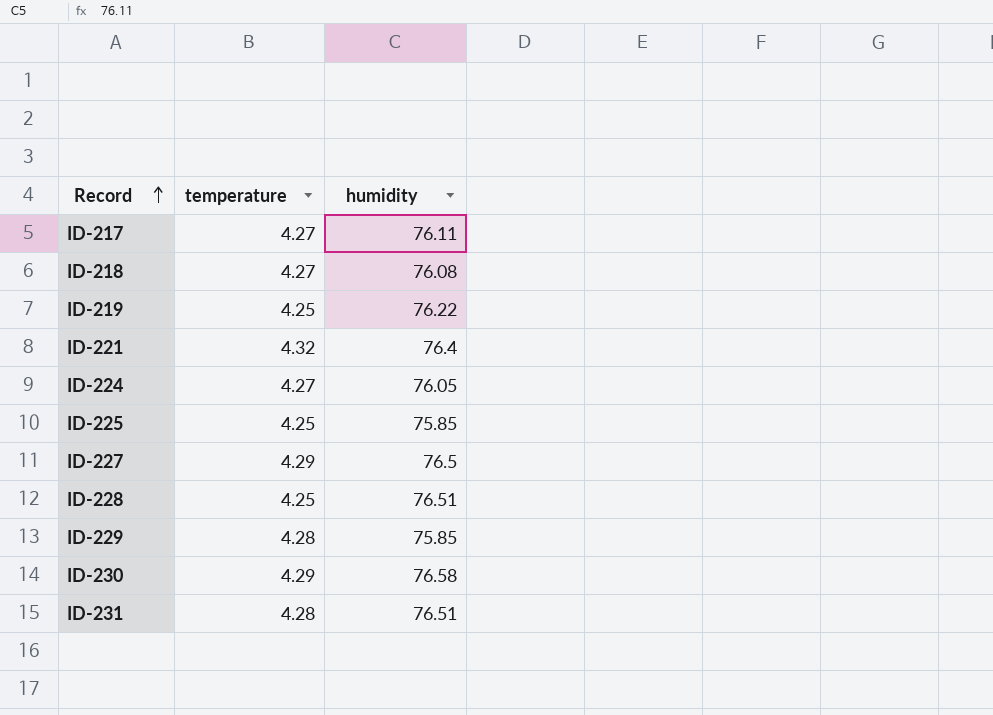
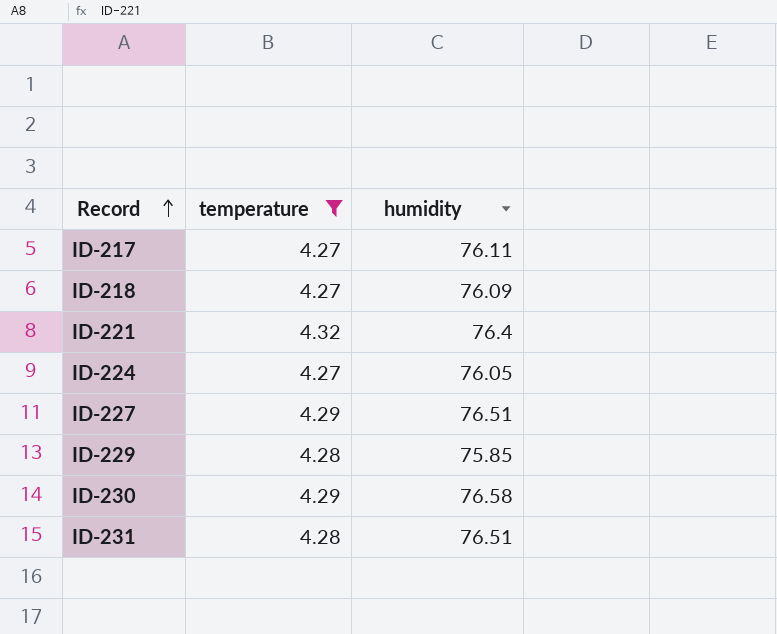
filter: none -> temperature != 4.25
ID-218 | humidity: 76.08 -> 76.09
ID-227 | humidity: 76.5 -> 76.51

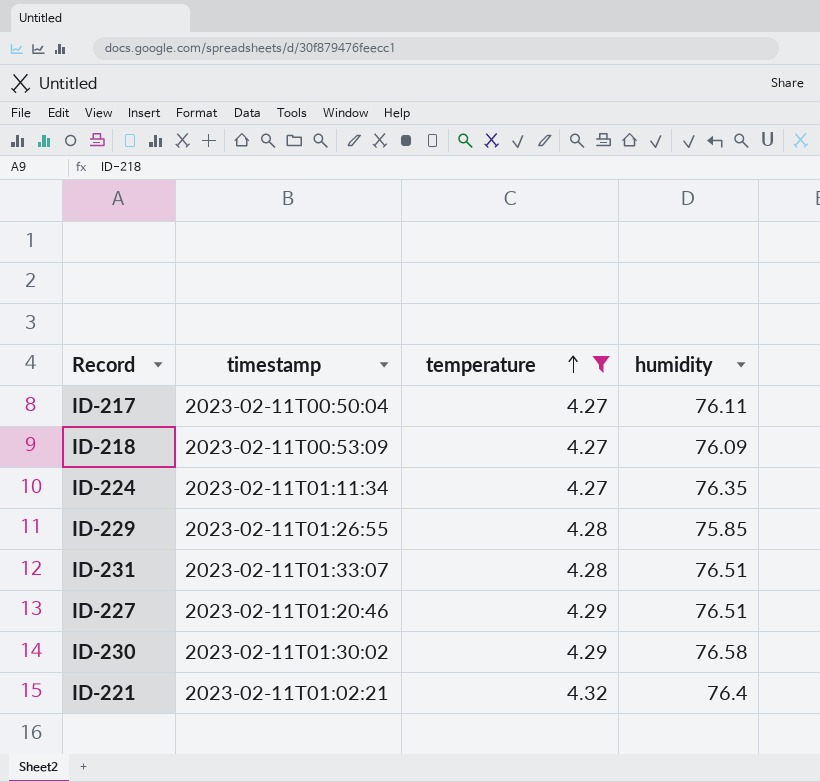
row order: Record ascending -> temperature ascending
column timestamp | position: none -> 2
ID-224 | humidity: 76.05 -> 76.35

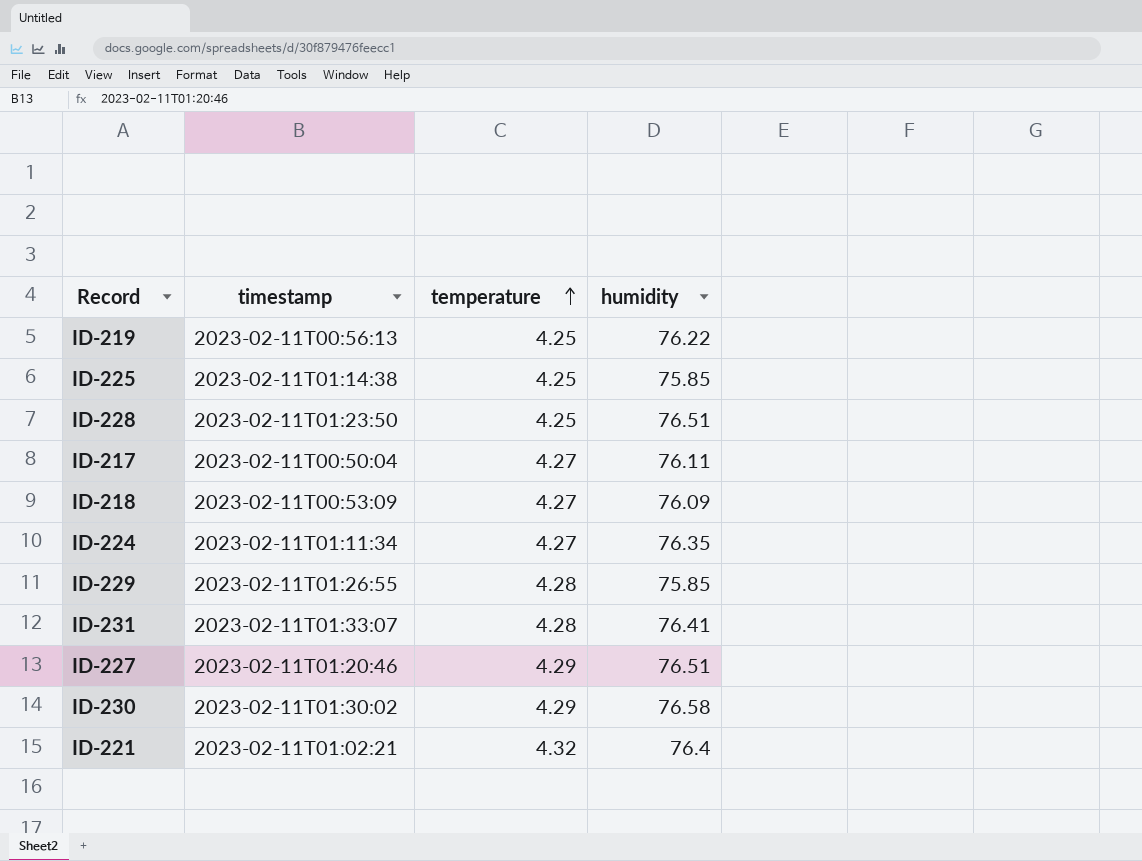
filter: temperature != 4.25 -> none
ID-231 | humidity: 76.51 -> 76.41

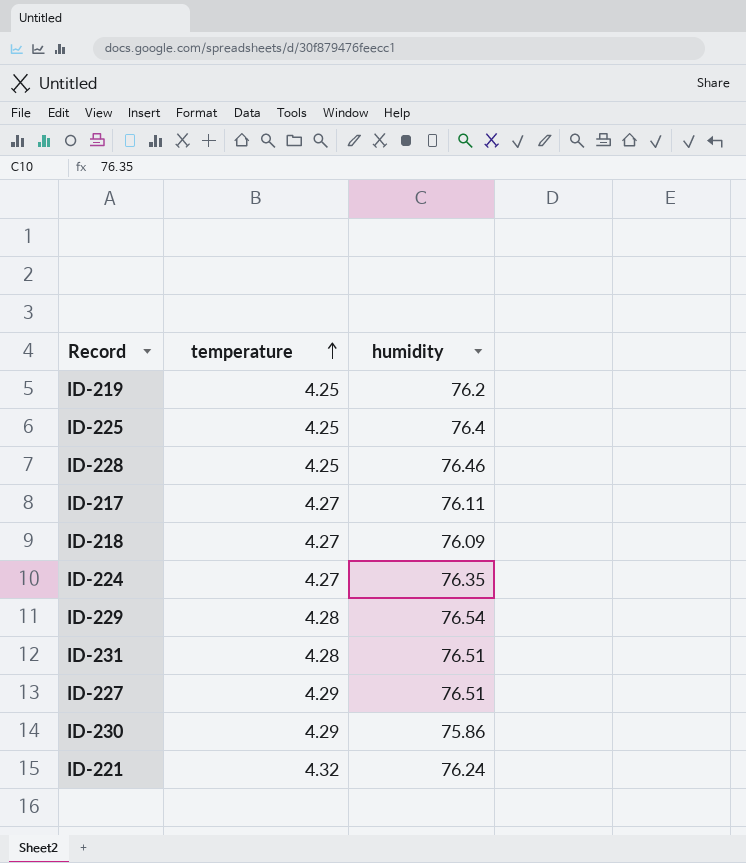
column timestamp | position: 2 -> none
ID-219 | humidity: 76.22 -> 76.2
ID-225 | humidity: 75.85 -> 76.4
ID-228 | humidity: 76.51 -> 76.46
ID-229 | humidity: 75.85 -> 76.54
ID-231 | humidity: 76.41 -> 76.51
ID-230 | humidity: 76.58 -> 75.86
ID-221 | humidity: 76.4 -> 76.24

